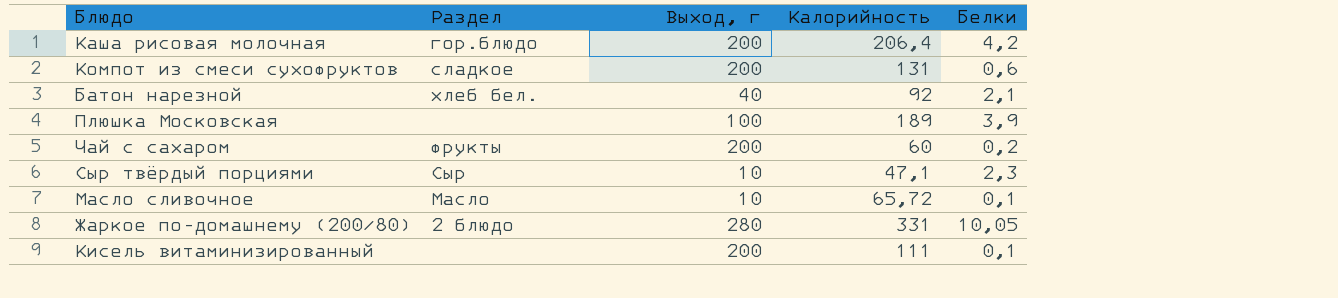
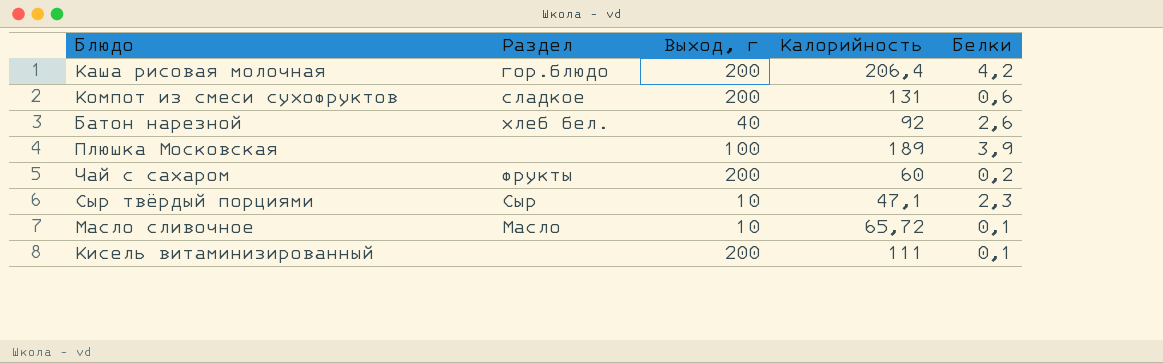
row Жаркое по-домашнему (200/80): 2 блюдо | 280 | 331 | 10,05 -> none
Батон нарезной | Белки: 2,1 -> 2,6

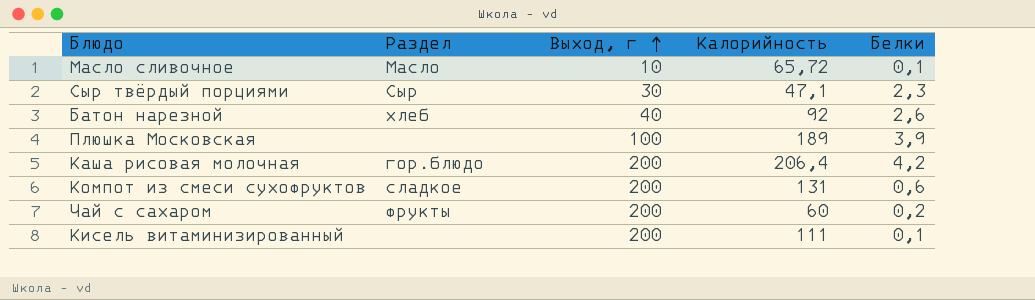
row order: none -> Выход, г ascending
Сыр твёрдый порциями | Выход, г: 10 -> 30
Батон нарезной | Раздел: хлеб бел. -> хлеб

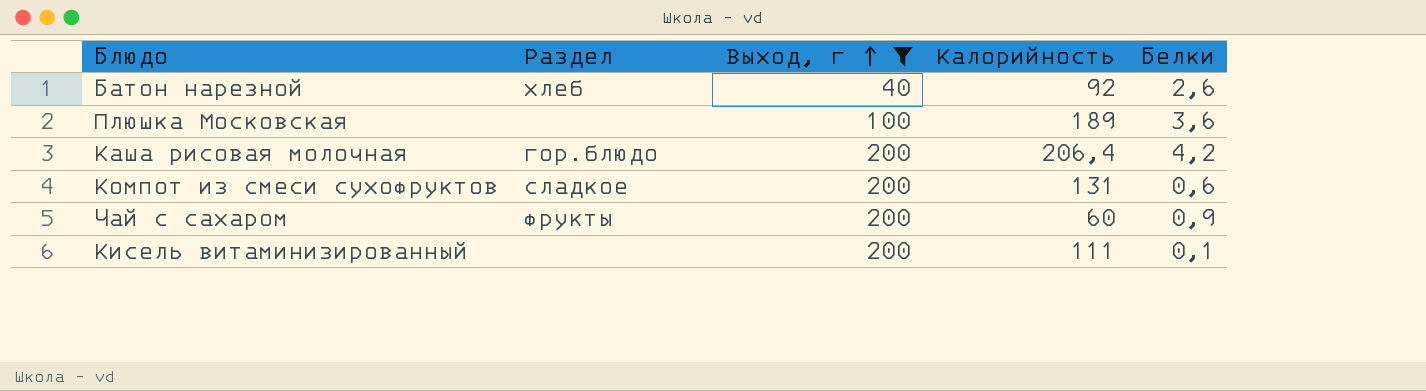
filter: none -> Выход, г >= 40
Плюшка Московская | Белки: 3,9 -> 3,6
Чай с сахаром | Белки: 0,2 -> 0,9

